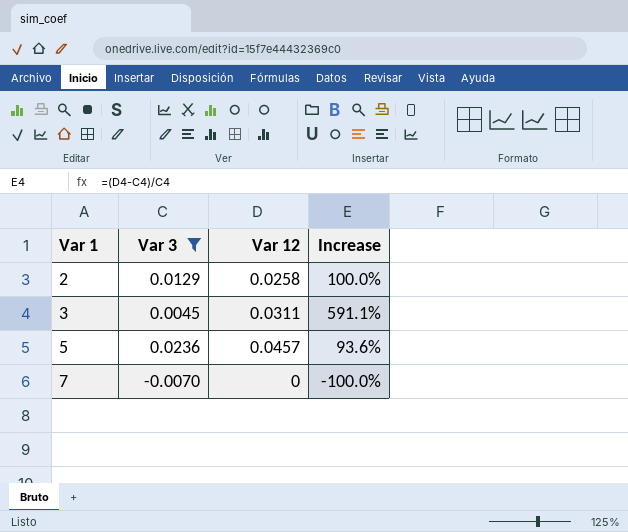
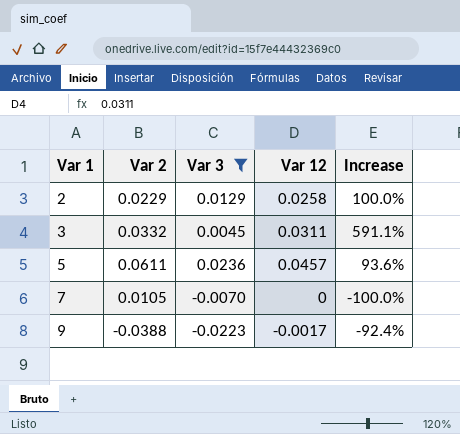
column Var 2 | position: none -> 2
row 9: none -> -0.0388 | -0.0223 | -0.0017 | -92.4%

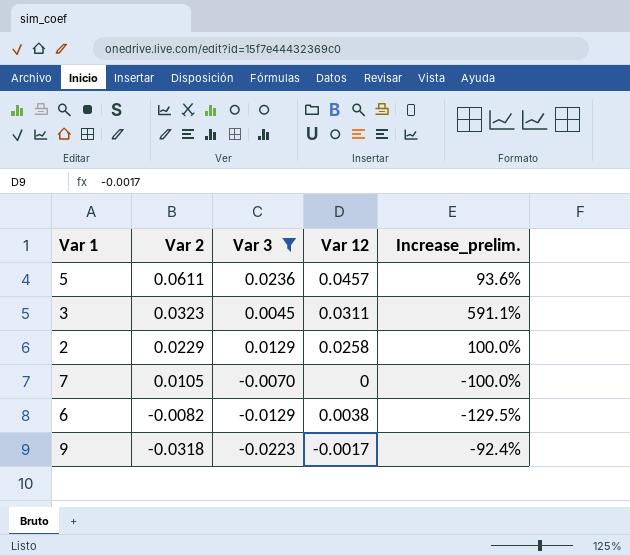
row order: Var 1 ascending -> Var 2 descending
column name: Increase -> Increase_prelim.
3 | Var 2: 0.0332 -> 0.0323
row 6: none -> -0.0082 | -0.0129 | 0.0038 | -129.5%
9 | Var 2: -0.0388 -> -0.0318

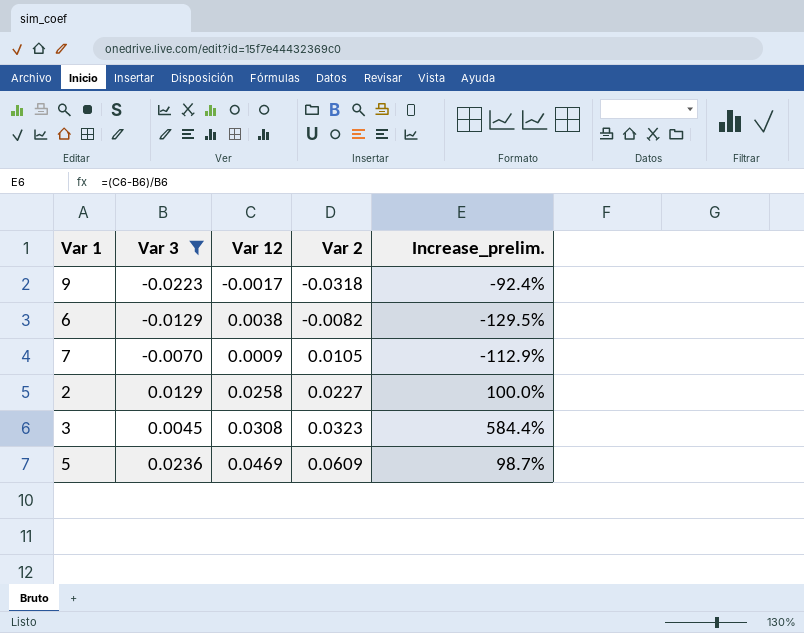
row order: Var 2 descending -> Var 2 ascending
column Var 2 | position: 2 -> 4
7 | Var 12: 0 -> 0.0009
7 | Increase_prelim.: -100.0% -> -112.9%
2 | Var 2: 0.0229 -> 0.0227
3 | Var 12: 0.0311 -> 0.0308
3 | Increase_prelim.: 591.1% -> 584.4%
5 | Var 12: 0.0457 -> 0.0469
5 | Var 2: 0.0611 -> 0.0609
5 | Increase_prelim.: 93.6% -> 98.7%

